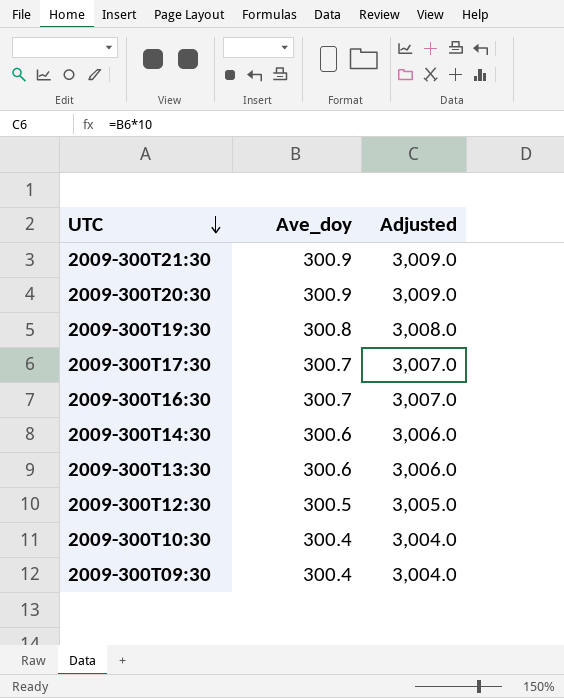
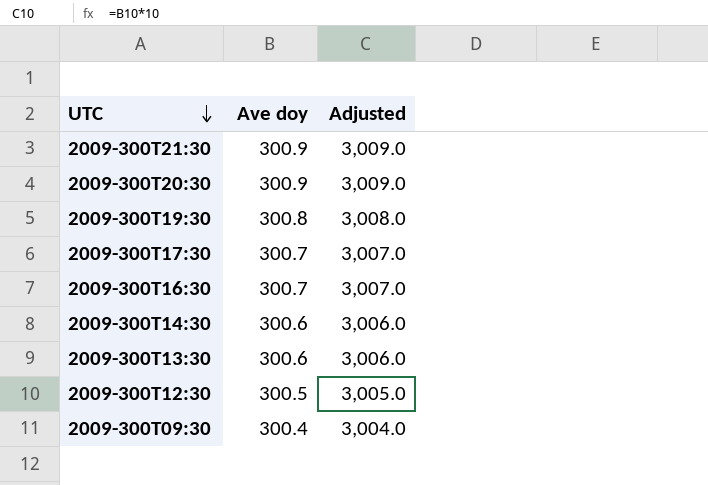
column name: Ave_doy -> Ave doy
row 2009-300T10:30: 300.4 | 3,004.0 -> none

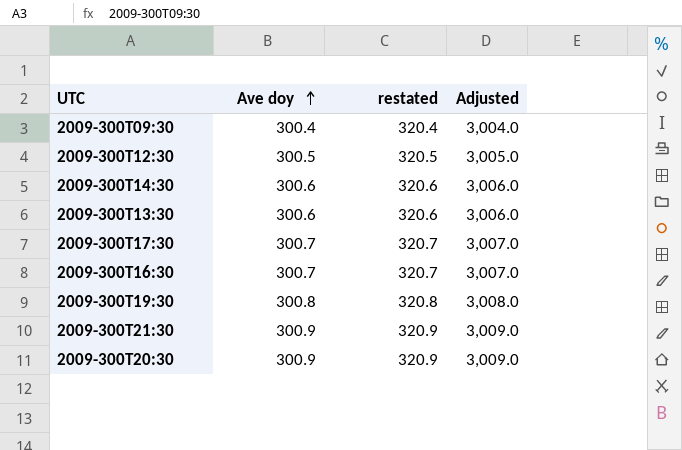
row order: UTC descending -> Ave doy ascending
column restated | formula: none -> [Ave doy] + 20

